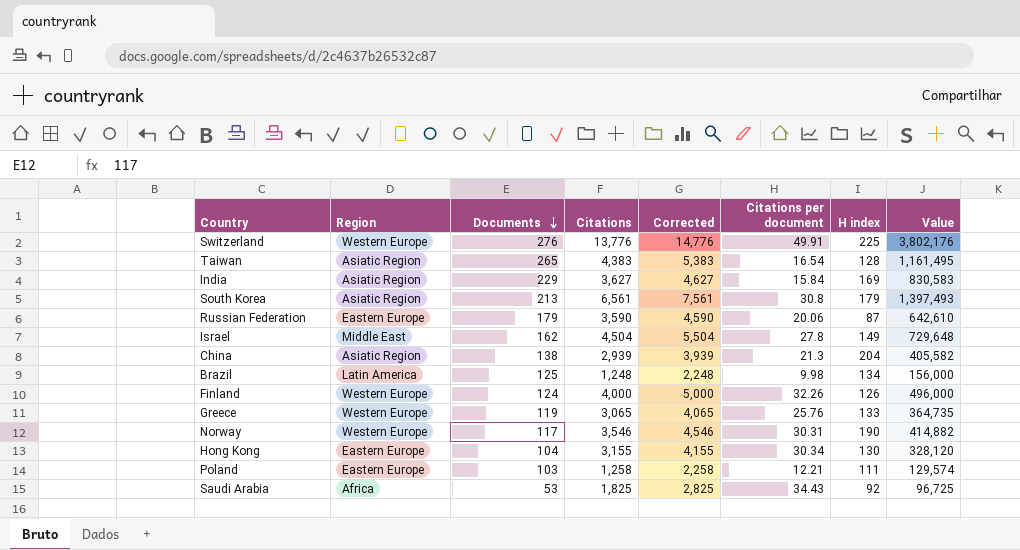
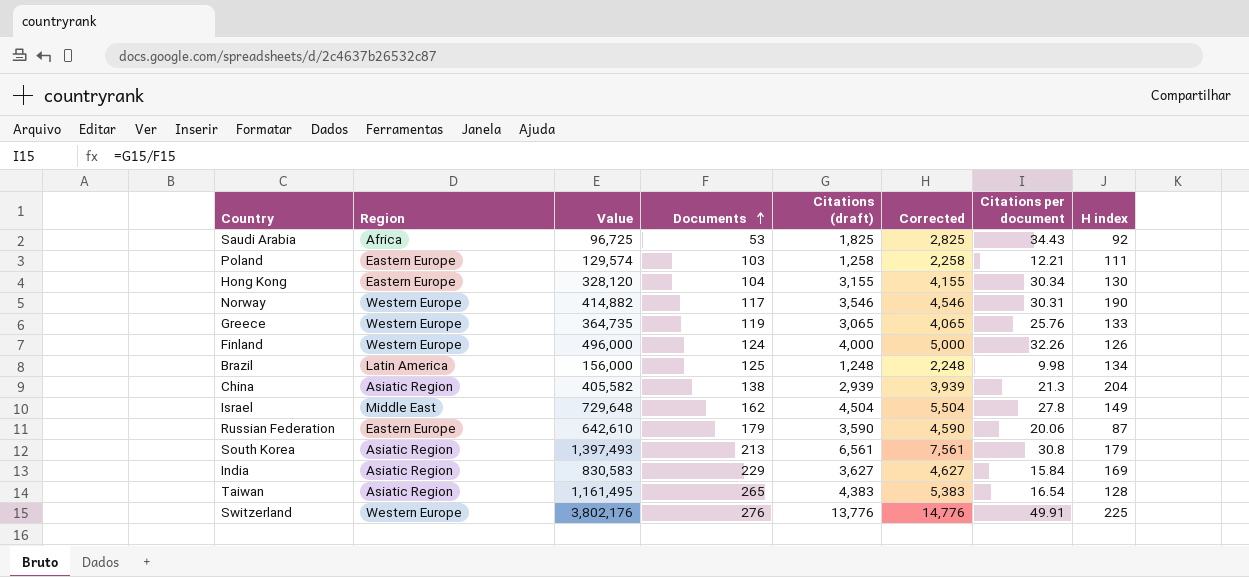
row order: Documents descending -> Documents ascending
column Value | position: 8 -> 3
column name: Citations -> Citations (draft)

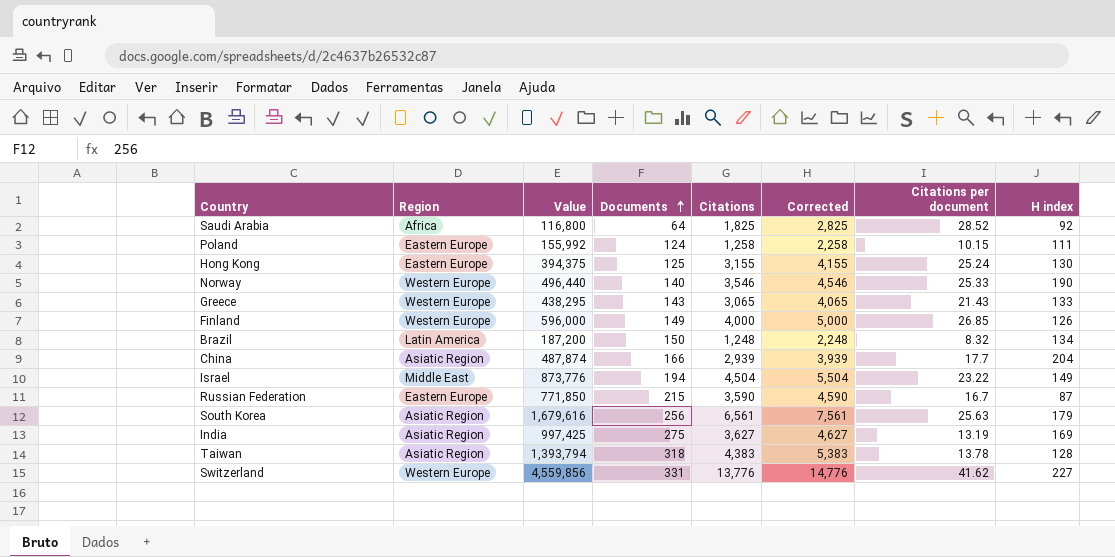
column name: Citations (draft) -> Citations
Saudi Arabia | Value: 96,725 -> 116,800
Saudi Arabia | Documents: 53 -> 64
Saudi Arabia | Citations per document: 34.43 -> 28.52
Poland | Value: 129,574 -> 155,992
Poland | Documents: 103 -> 124
Poland | Citations per document: 12.21 -> 10.15
Hong Kong | Value: 328,120 -> 394,375
Hong Kong | Documents: 104 -> 125
Hong Kong | Citations per document: 30.34 -> 25.24
Norway | Value: 414,882 -> 496,440
Norway | Documents: 117 -> 140
Norway | Citations per document: 30.31 -> 25.33
Greece | Value: 364,735 -> 438,295
Greece | Documents: 119 -> 143
Greece | Citations per document: 25.76 -> 21.43
Finland | Value: 496,000 -> 596,000
Finland | Documents: 124 -> 149
Finland | Citations per document: 32.26 -> 26.85
Brazil | Value: 156,000 -> 187,200
Brazil | Documents: 125 -> 150
Brazil | Citations per document: 9.98 -> 8.32
China | Value: 405,582 -> 487,874
China | Documents: 138 -> 166
China | Citations per document: 21.3 -> 17.7
Israel | Value: 729,648 -> 873,776
Israel | Documents: 162 -> 194
Israel | Citations per document: 27.8 -> 23.22
Russian Federation | Value: 642,610 -> 771,850
Russian Federation | Documents: 179 -> 215
Russian Federation | Citations per document: 20.06 -> 16.7
South Korea | Value: 1,397,493 -> 1,679,616
South Korea | Documents: 213 -> 256
South Korea | Citations per document: 30.8 -> 25.63
India | Value: 830,583 -> 997,425
India | Documents: 229 -> 275
India | Citations per document: 15.84 -> 13.19
Taiwan | Value: 1,161,495 -> 1,393,794
Taiwan | Documents: 265 -> 318
Taiwan | Citations per document: 16.54 -> 13.78
Switzerland | Value: 3,802,176 -> 4,559,856
Switzerland | Documents: 276 -> 331
Switzerland | Citations per document: 49.91 -> 41.62
Switzerland | H index: 225 -> 227

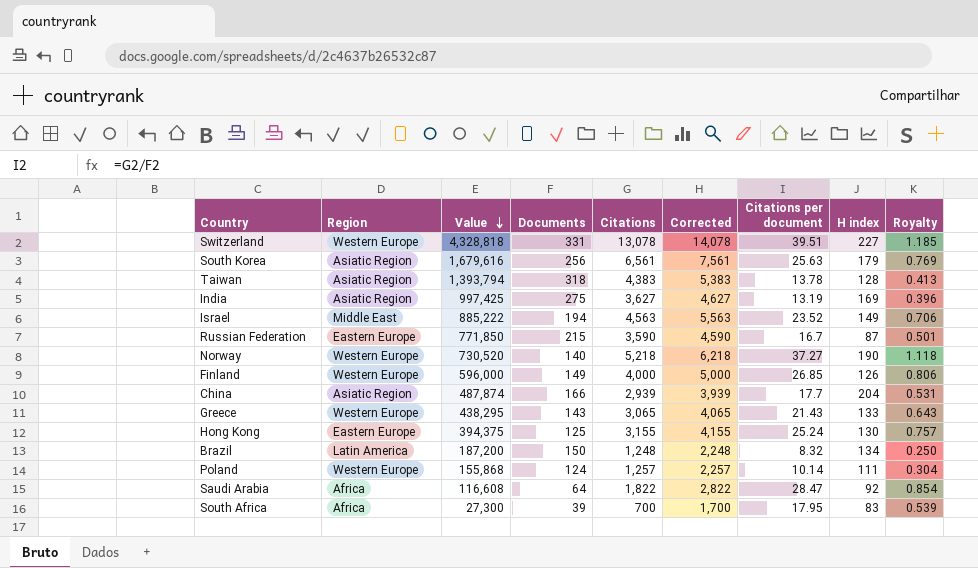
row order: Documents ascending -> Value descending
column Royalty | formula: none -> [Citations per document] * 0.03
Switzerland | Value: 4,559,856 -> 4,328,818
Switzerland | Citations: 13,776 -> 13,078
Switzerland | Corrected: 14,776 -> 14,078
Switzerland | Citations per document: 41.62 -> 39.51
Israel | Value: 873,776 -> 885,222
Israel | Citations: 4,504 -> 4,563
Israel | Corrected: 5,504 -> 5,563
Israel | Citations per document: 23.22 -> 23.52
Norway | Value: 496,440 -> 730,520
Norway | Citations: 3,546 -> 5,218
Norway | Corrected: 4,546 -> 6,218
Norway | Citations per document: 25.33 -> 37.27
Poland | Region: Eastern Europe -> Western Europe
Poland | Value: 155,992 -> 155,868
Poland | Citations: 1,258 -> 1,257
Poland | Corrected: 2,258 -> 2,257
Poland | Citations per document: 10.15 -> 10.14
Saudi Arabia | Value: 116,800 -> 116,608
Saudi Arabia | Citations: 1,825 -> 1,822
Saudi Arabia | Corrected: 2,825 -> 2,822
Saudi Arabia | Citations per document: 28.52 -> 28.47
row South Africa: none -> Africa | 27,300 | 39 | 700 | 1,700 | 17.95 | 83 | 0.539

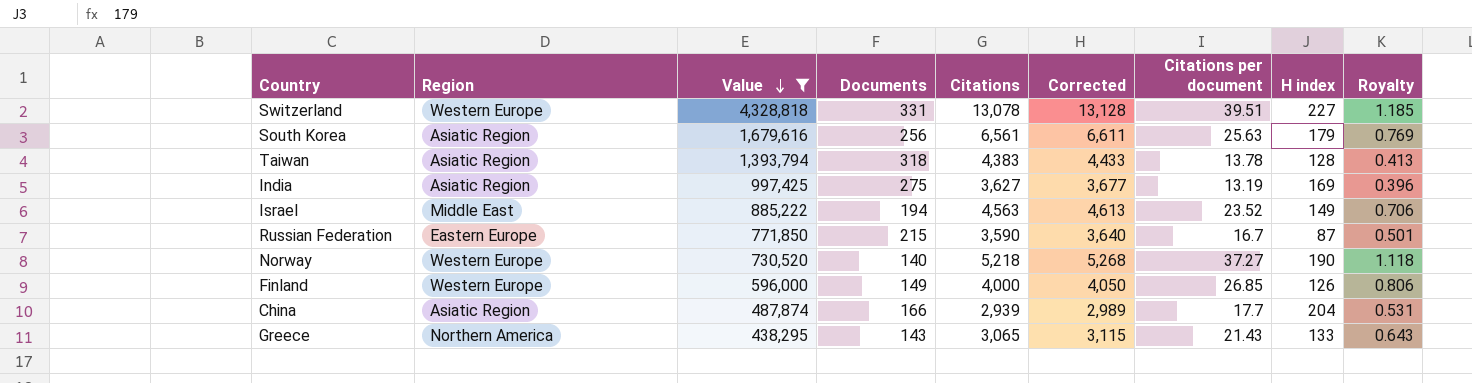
filter: none -> Value >= 438,295
column Corrected | formula: [Citations] + 1000 -> [Citations] + 50
Greece | Region: Western Europe -> Northern America

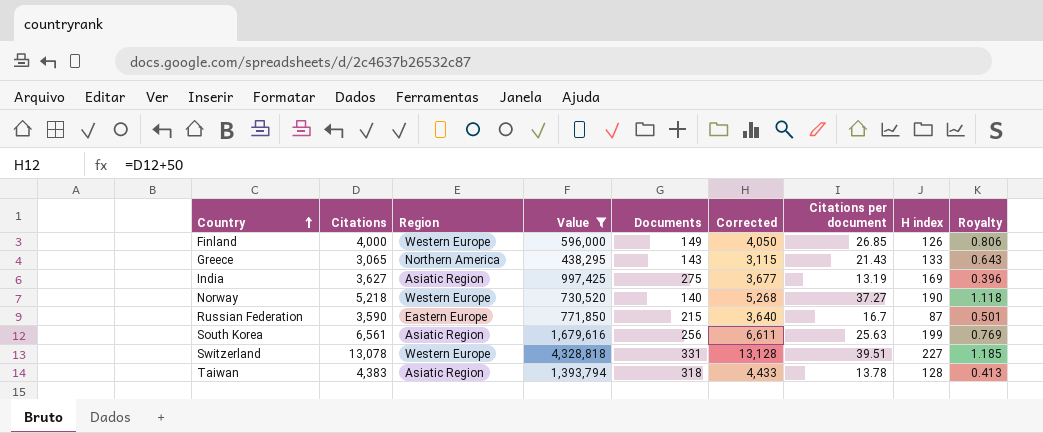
row order: Value descending -> Country ascending
column Citations | position: 5 -> 2
row Israel: Middle East | 885,222 | 194 | 4,563 | 4,613 | 23.52 | 149 | 0.706 -> none
row China: Asiatic Region | 487,874 | 166 | 2,939 | 2,989 | 17.7 | 204 | 0.531 -> none
South Korea | H index: 179 -> 199

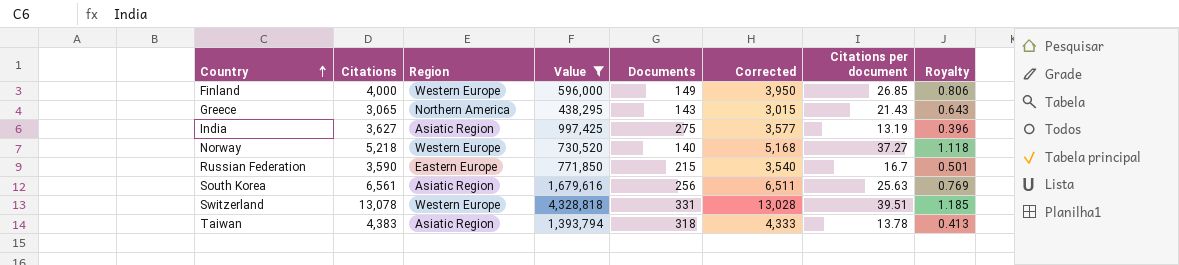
column H index | position: 8 -> none
column Corrected | formula: [Citations] + 50 -> [Citations] - 50

